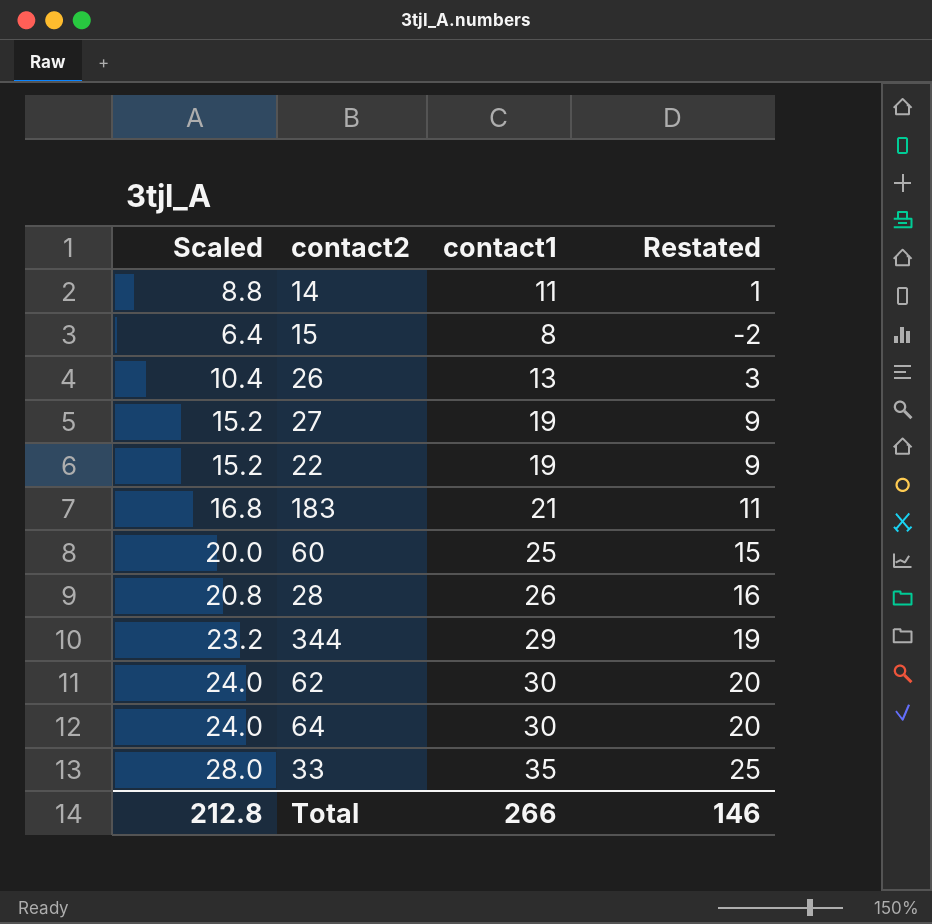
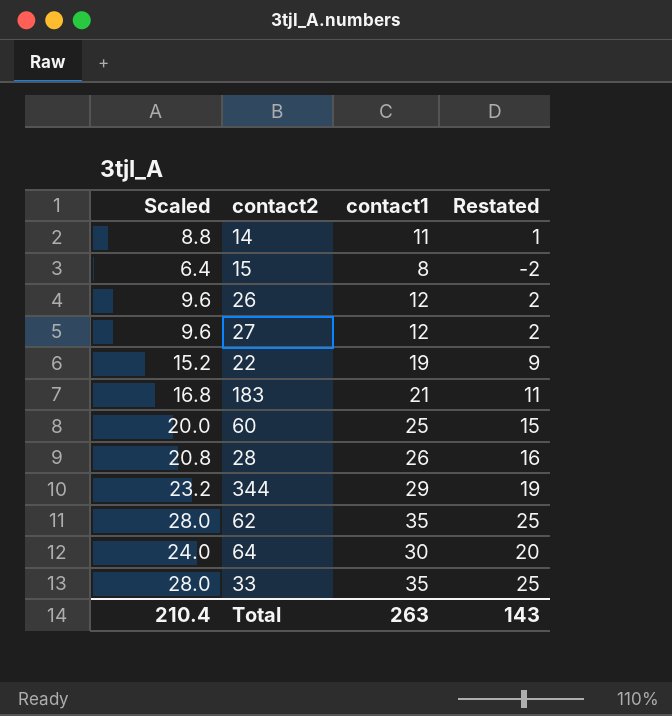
26 | Scaled: 10.4 -> 9.6
26 | contact1: 13 -> 12
26 | Restated: 3 -> 2
27 | Scaled: 15.2 -> 9.6
27 | contact1: 19 -> 12
27 | Restated: 9 -> 2
62 | Scaled: 24.0 -> 28.0
62 | contact1: 30 -> 35
62 | Restated: 20 -> 25
Total | Scaled: 212.8 -> 210.4
Total | contact1: 266 -> 263
Total | Restated: 146 -> 143

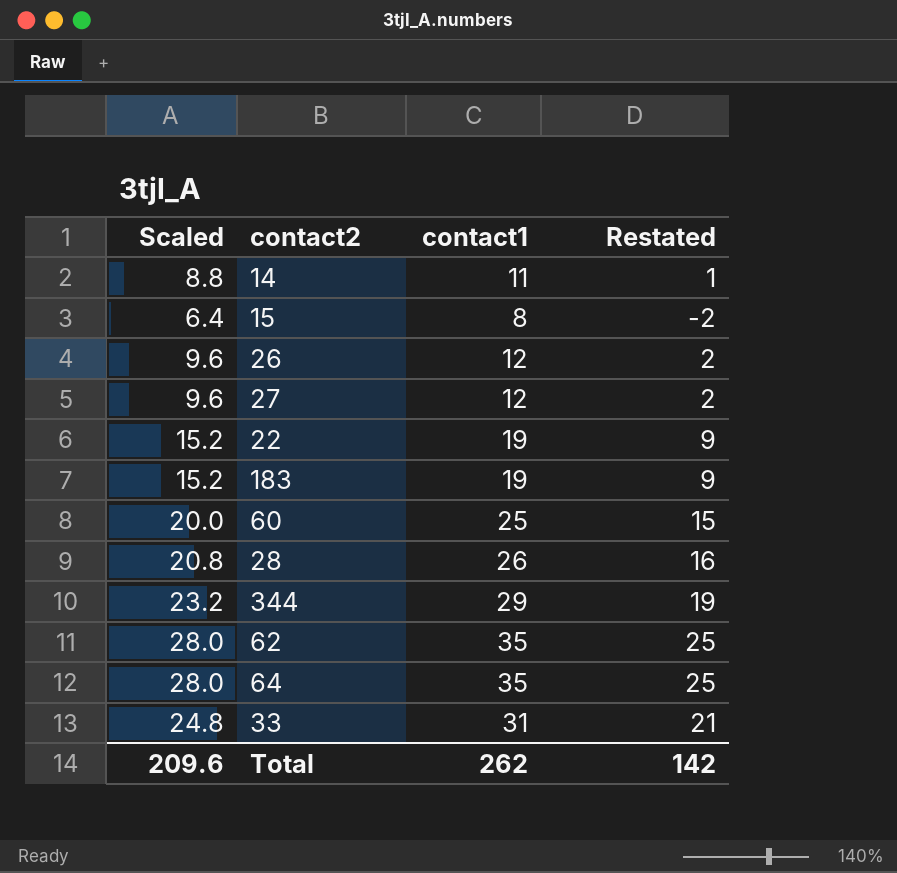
183 | Scaled: 16.8 -> 15.2
183 | contact1: 21 -> 19
183 | Restated: 11 -> 9
64 | Scaled: 24.0 -> 28.0
64 | contact1: 30 -> 35
64 | Restated: 20 -> 25
33 | Scaled: 28.0 -> 24.8
33 | contact1: 35 -> 31
33 | Restated: 25 -> 21
Total | Scaled: 210.4 -> 209.6
Total | contact1: 263 -> 262
Total | Restated: 143 -> 142

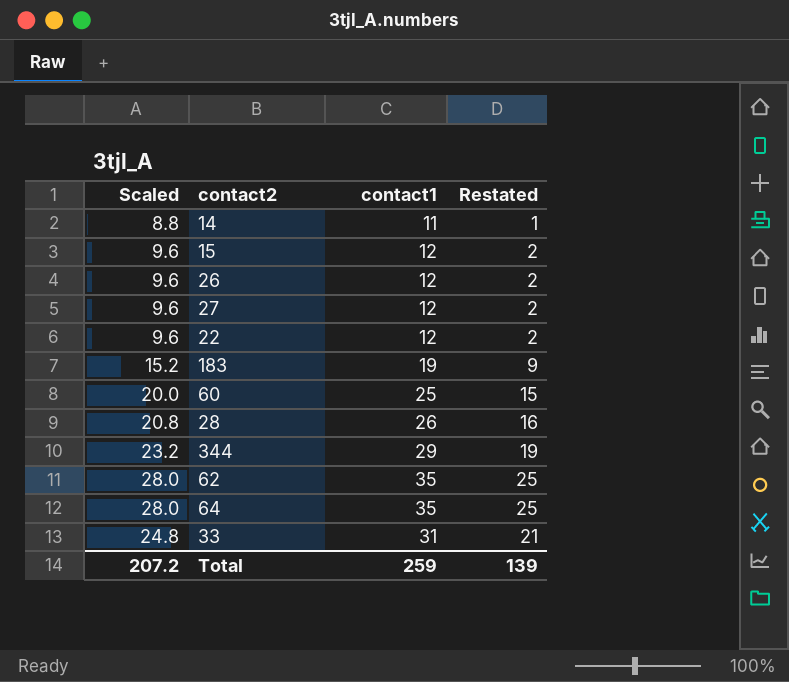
15 | Scaled: 6.4 -> 9.6
15 | contact1: 8 -> 12
15 | Restated: -2 -> 2
22 | Scaled: 15.2 -> 9.6
22 | contact1: 19 -> 12
22 | Restated: 9 -> 2
Total | Scaled: 209.6 -> 207.2
Total | contact1: 262 -> 259
Total | Restated: 142 -> 139

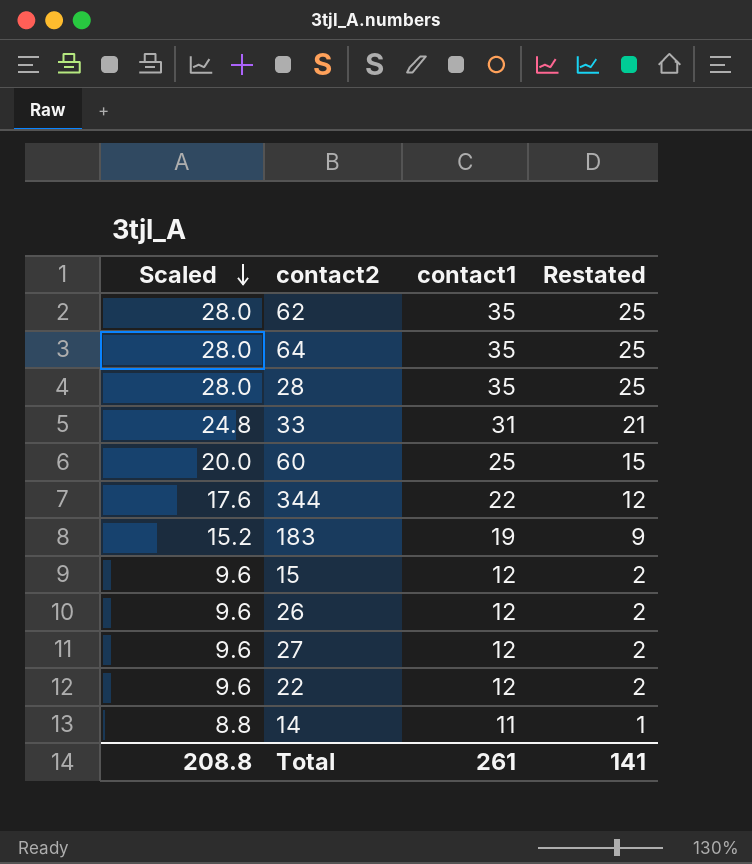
row order: none -> Scaled descending
28 | Scaled: 20.8 -> 28.0
28 | contact1: 26 -> 35
28 | Restated: 16 -> 25
344 | Scaled: 23.2 -> 17.6
344 | contact1: 29 -> 22
344 | Restated: 19 -> 12
Total | Scaled: 207.2 -> 208.8
Total | contact1: 259 -> 261
Total | Restated: 139 -> 141

